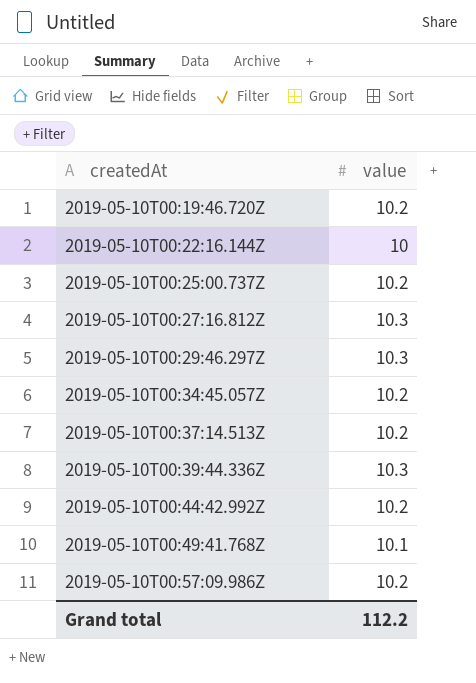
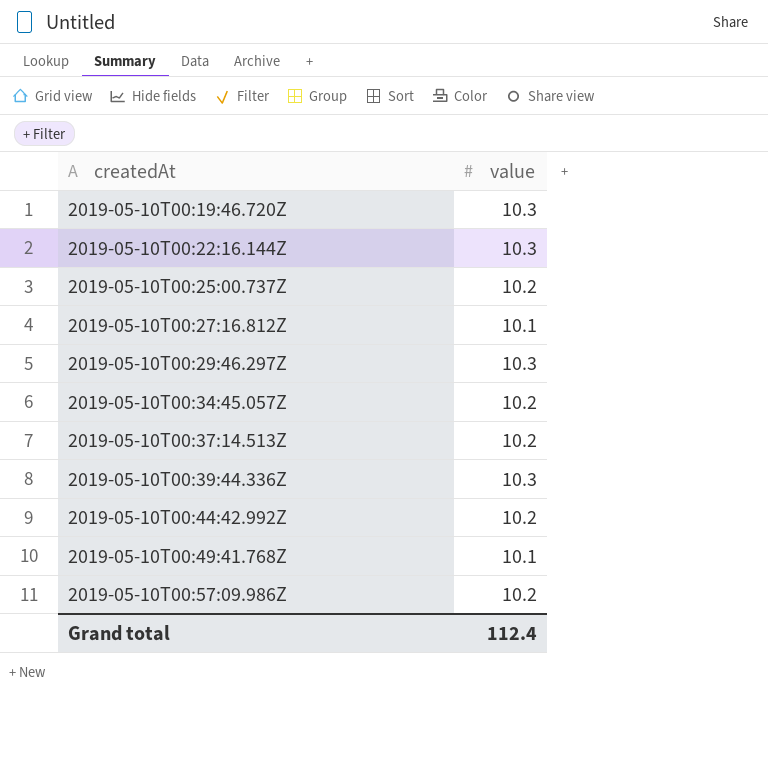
2019-05-10T00:19:46.720Z | value: 10.2 -> 10.3
2019-05-10T00:22:16.144Z | value: 10 -> 10.3
2019-05-10T00:27:16.812Z | value: 10.3 -> 10.1
Grand total | value: 112.2 -> 112.4

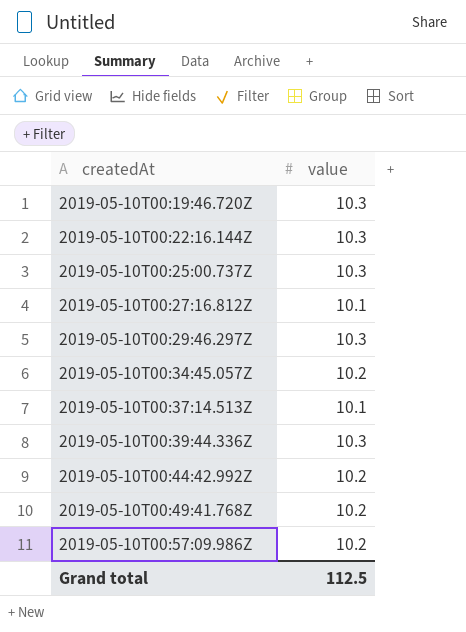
2019-05-10T00:25:00.737Z | value: 10.2 -> 10.3
2019-05-10T00:37:14.513Z | value: 10.2 -> 10.1
2019-05-10T00:49:41.768Z | value: 10.1 -> 10.2
Grand total | value: 112.4 -> 112.5

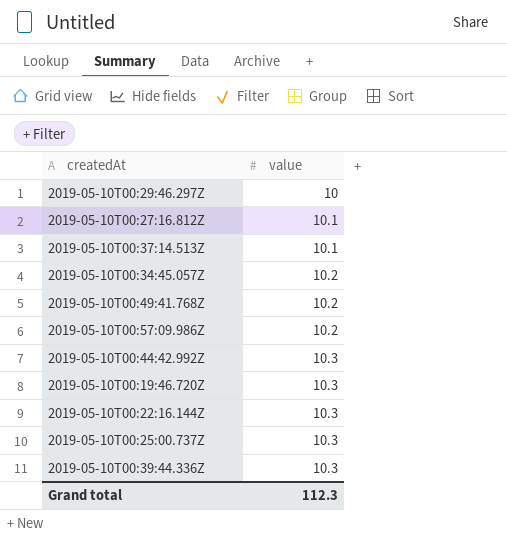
row order: createdAt ascending -> value ascending
2019-05-10T00:29:46.297Z | value: 10.3 -> 10
2019-05-10T00:44:42.992Z | value: 10.2 -> 10.3
Grand total | value: 112.5 -> 112.3

